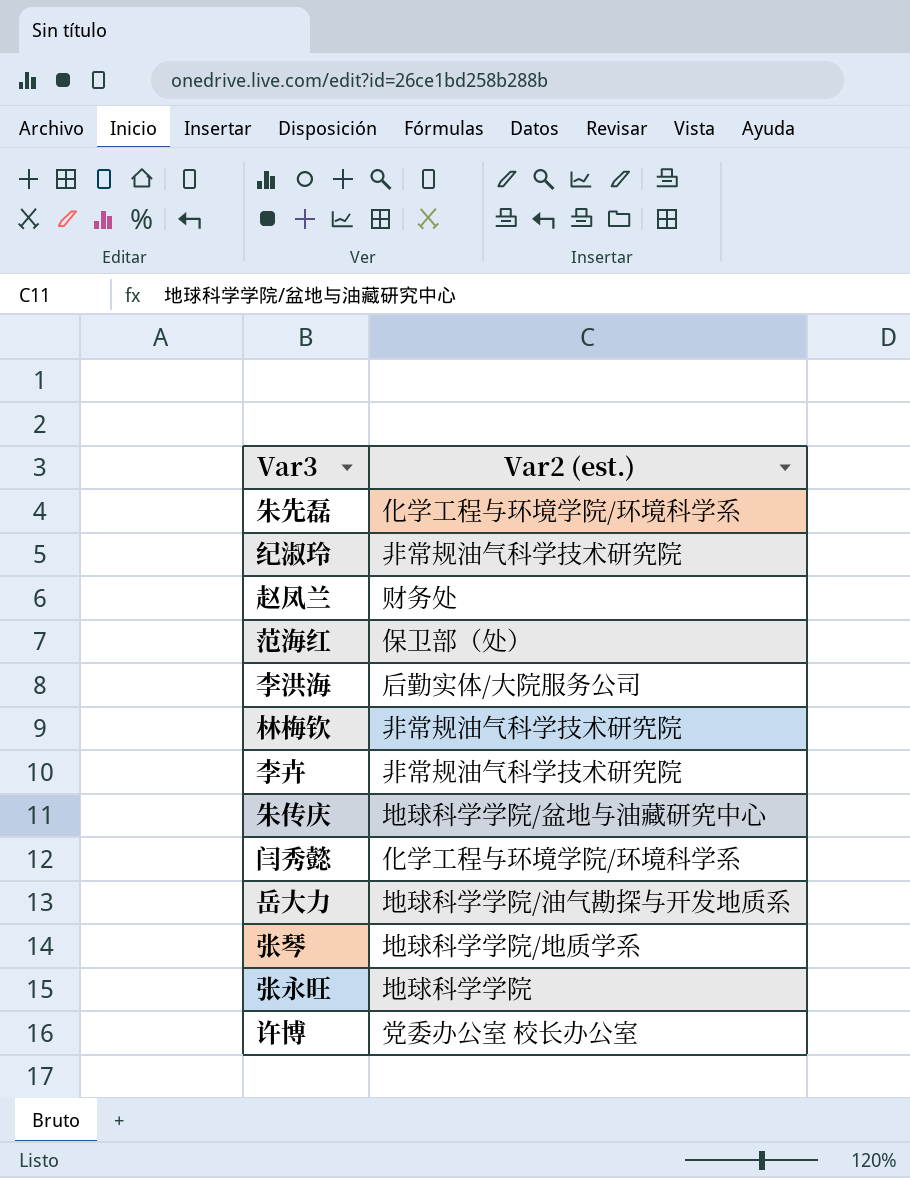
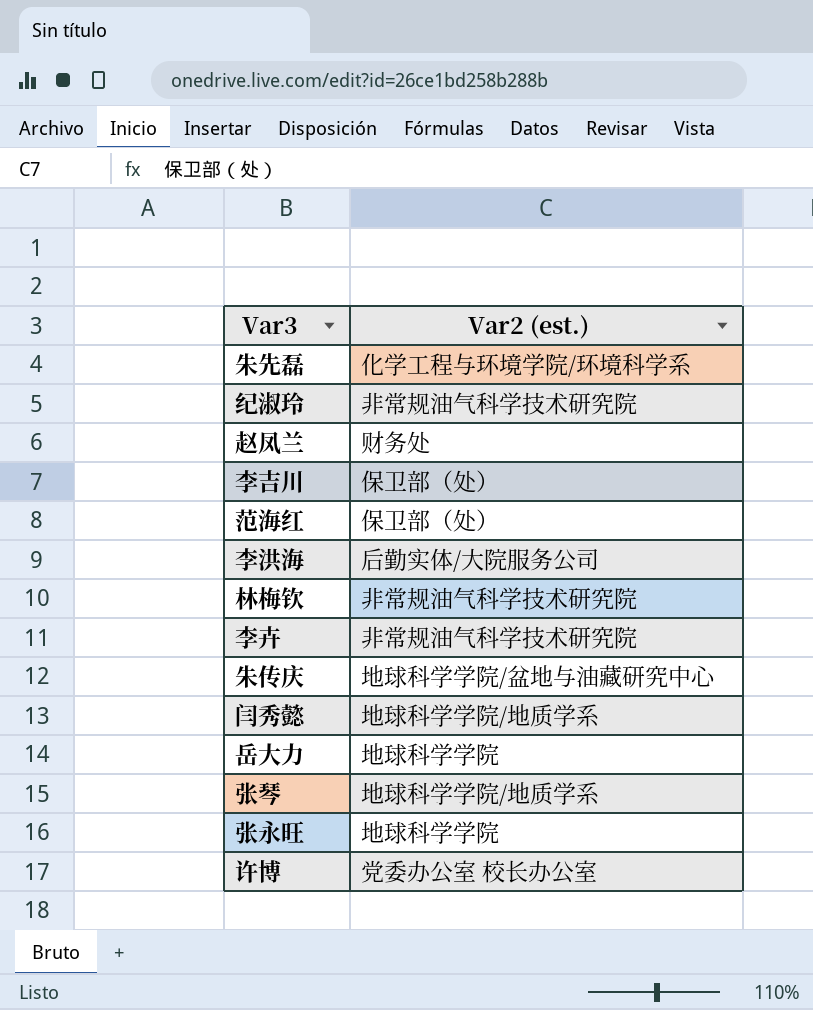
row 李吉川: none -> 保卫部（处）
闫秀懿 | Var2 (est.): 化学工程与环境学院/环境科学系 -> 地球科学学院/地质学系
岳大力 | Var2 (est.): 地球科学学院/油气勘探与开发地质系 -> 地球科学学院

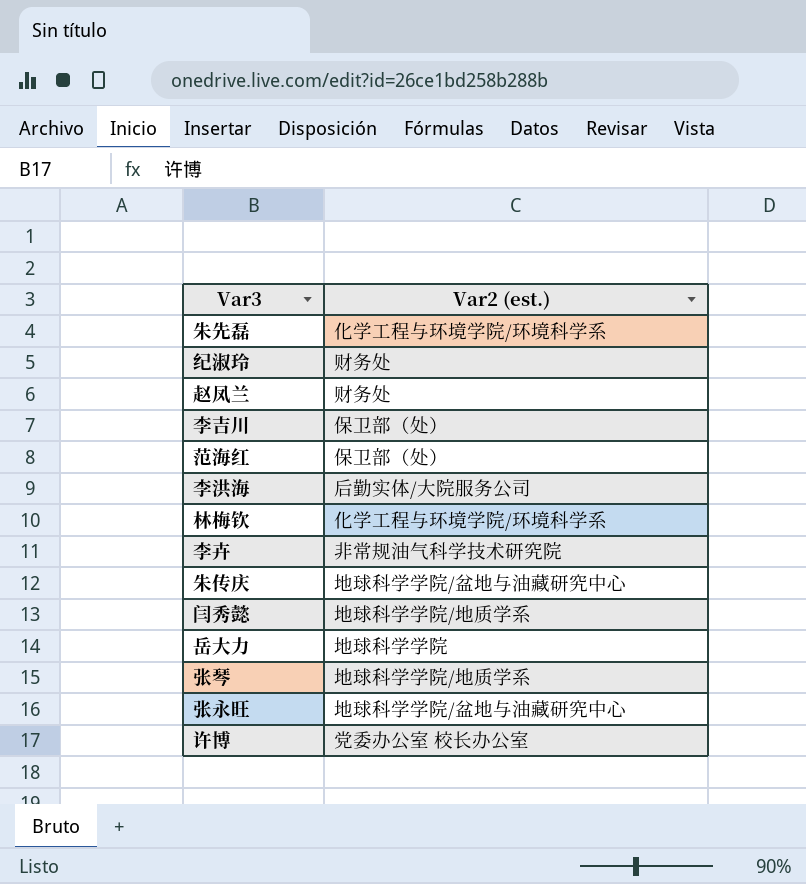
纪淑玲 | Var2 (est.): 非常规油气科学技术研究院 -> 财务处
林梅钦 | Var2 (est.): 非常规油气科学技术研究院 -> 化学工程与环境学院/环境科学系
张永旺 | Var2 (est.): 地球科学学院 -> 地球科学学院/盆地与油藏研究中心

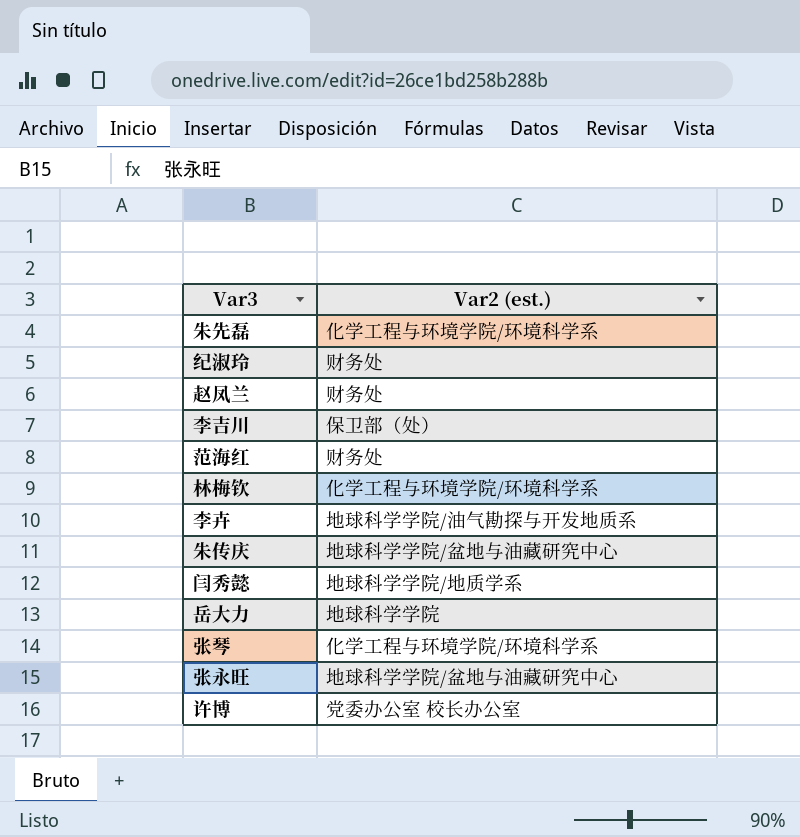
row 李洪海: 后勤实体/大院服务公司 -> none
范海红 | Var2 (est.): 保卫部（处） -> 财务处
李卉 | Var2 (est.): 非常规油气科学技术研究院 -> 地球科学学院/油气勘探与开发地质系
张琴 | Var2 (est.): 地球科学学院/地质学系 -> 化学工程与环境学院/环境科学系

